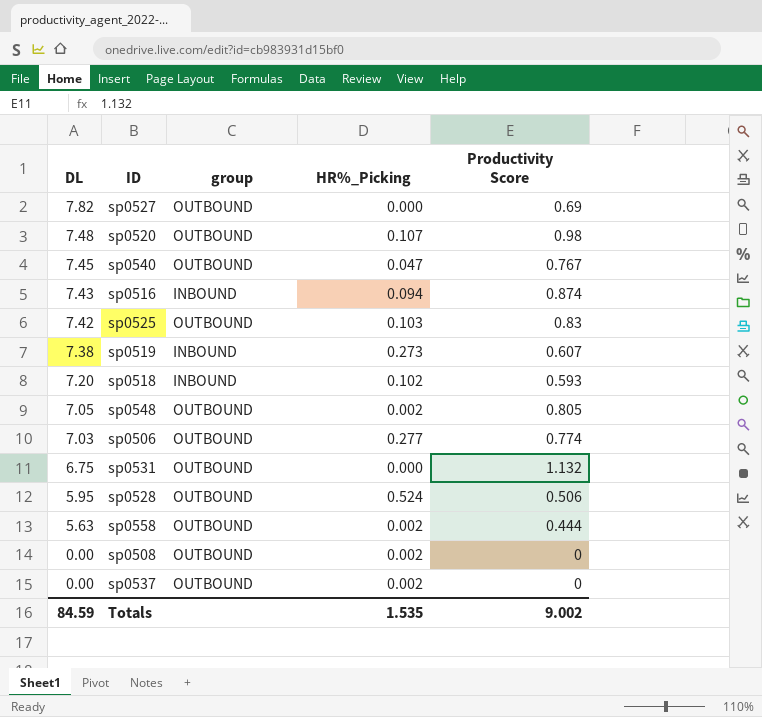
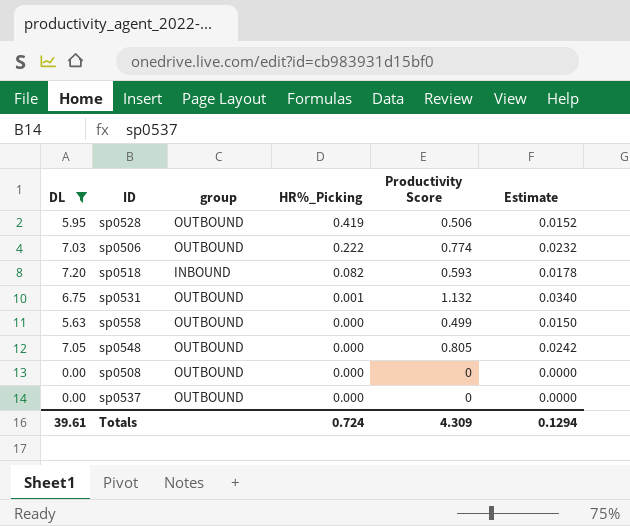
filter: none -> DL <= 7.20
row order: DL descending -> HR%_Picking descending
column Estimate | formula: none -> [Productivity Score] * 0.03
sp0528 | HR%_Picking: 0.524 -> 0.419
sp0506 | HR%_Picking: 0.277 -> 0.222
sp0518 | HR%_Picking: 0.102 -> 0.082
sp0531 | HR%_Picking: 0.000 -> 0.001
sp0558 | HR%_Picking: 0.002 -> 0.000
sp0558 | Productivity Score: 0.444 -> 0.499
sp0548 | HR%_Picking: 0.002 -> 0.000
sp0508 | HR%_Picking: 0.002 -> 0.000
sp0537 | HR%_Picking: 0.002 -> 0.000
Totals | DL: 84.59 -> 39.61
Totals | HR%_Picking: 1.535 -> 0.724
Totals | Productivity Score: 9.002 -> 4.309

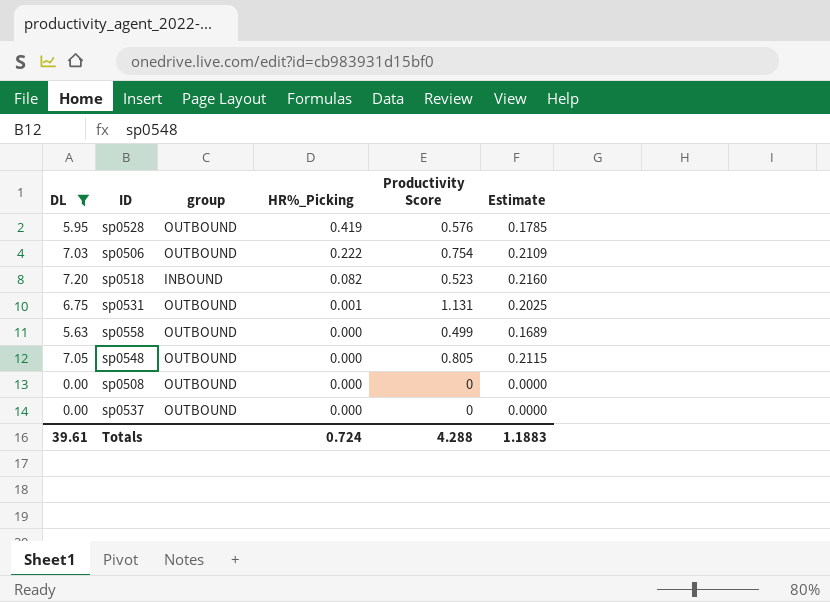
column Estimate | formula: [Productivity Score] * 0.03 -> [DL] * 0.03
sp0528 | Productivity Score: 0.506 -> 0.576
sp0506 | Productivity Score: 0.774 -> 0.754
sp0518 | Productivity Score: 0.593 -> 0.523
sp0531 | Productivity Score: 1.132 -> 1.131
Totals | Productivity Score: 4.309 -> 4.288
Totals | Estimate: 0.1294 -> 1.1883

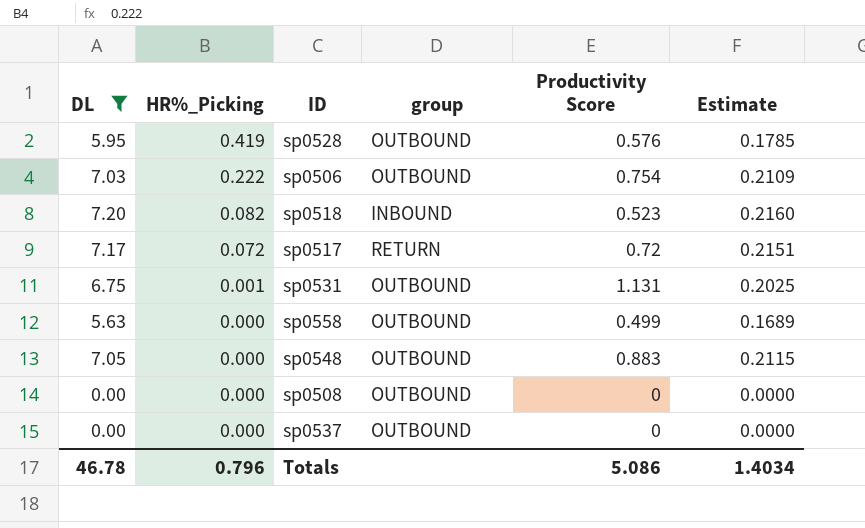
column HR%_Picking | position: 4 -> 2
row sp0517: none -> 7.17 | 0.072 | RETURN | 0.72 | 0.2151
sp0548 | Productivity Score: 0.805 -> 0.883
Totals | DL: 39.61 -> 46.78
Totals | HR%_Picking: 0.724 -> 0.796
Totals | Productivity Score: 4.288 -> 5.086
Totals | Estimate: 1.1883 -> 1.4034

